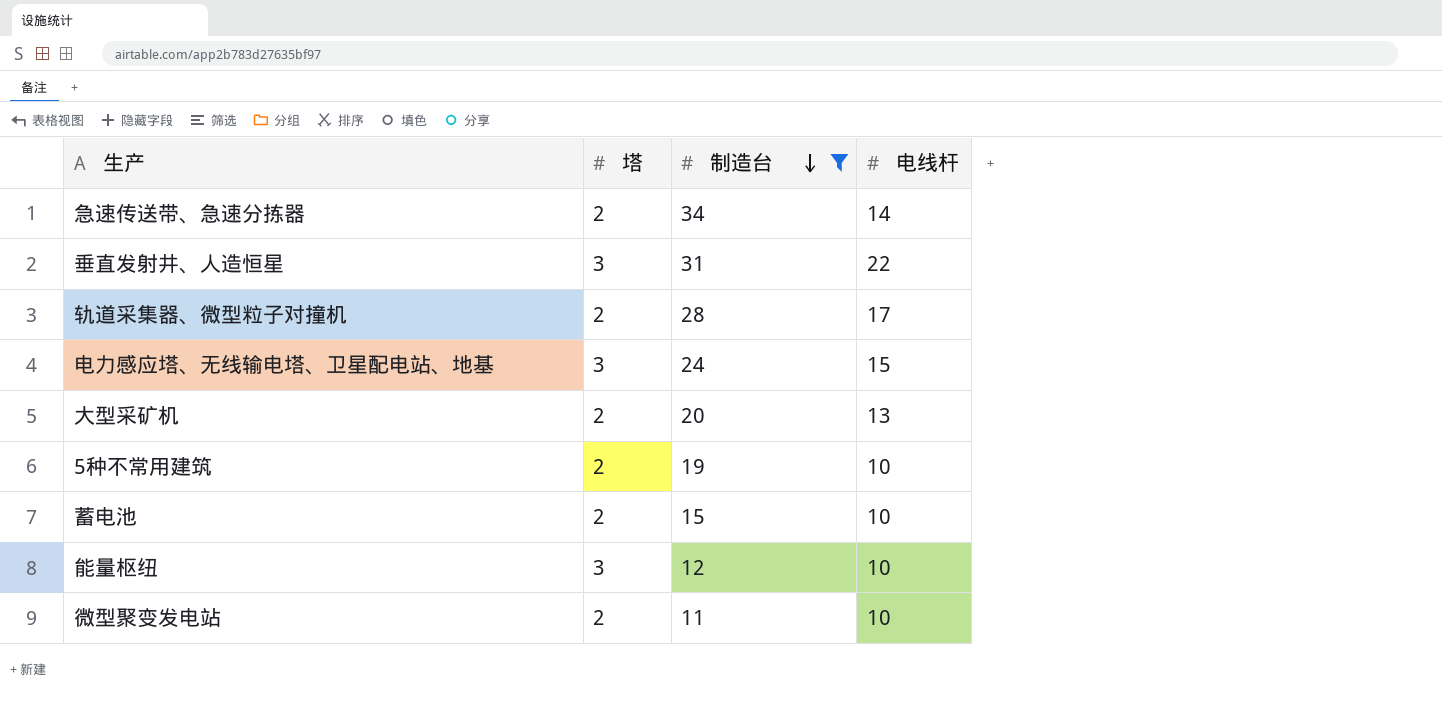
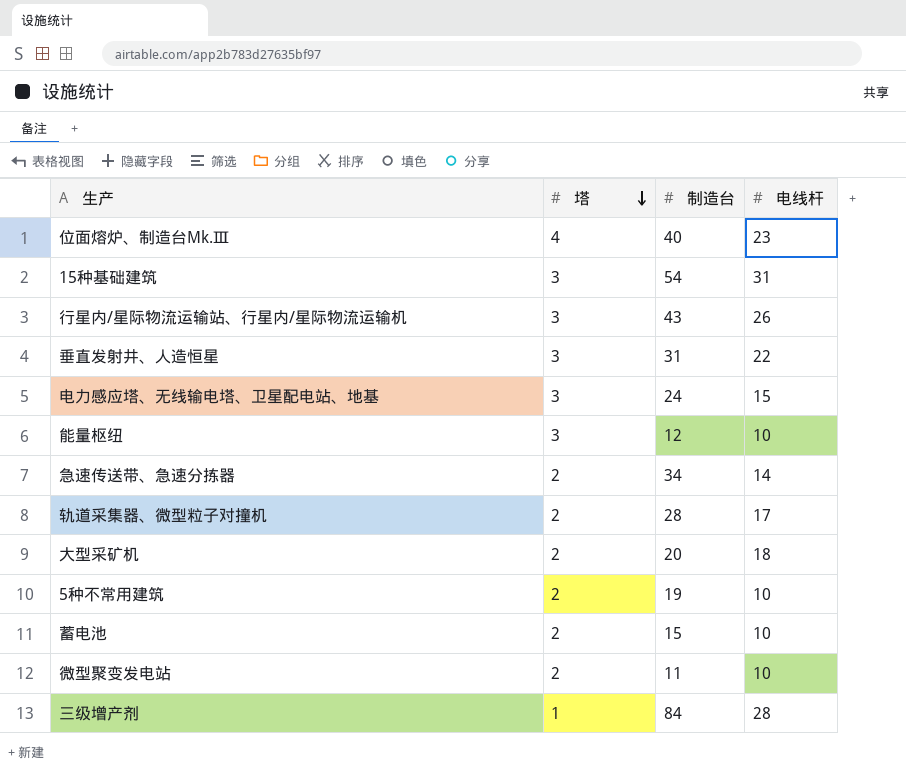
filter: 制造台 <= 34 -> none
row order: 制造台 descending -> 塔 descending
大型采矿机 | 电线杆: 13 -> 18

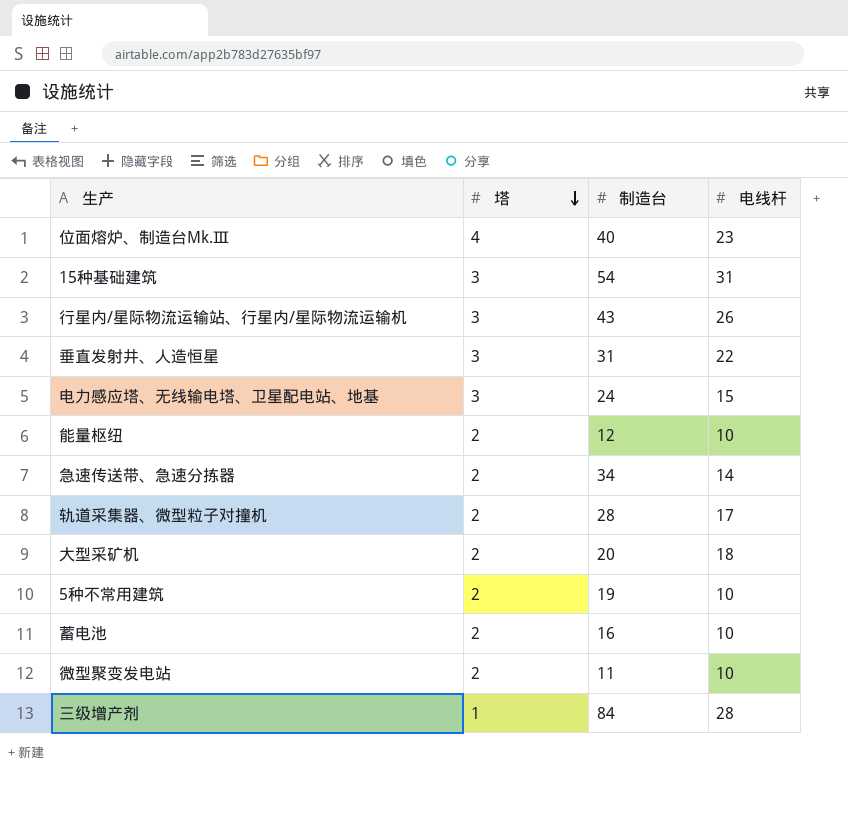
能量枢纽 | 塔: 3 -> 2
蓄电池 | 制造台: 15 -> 16

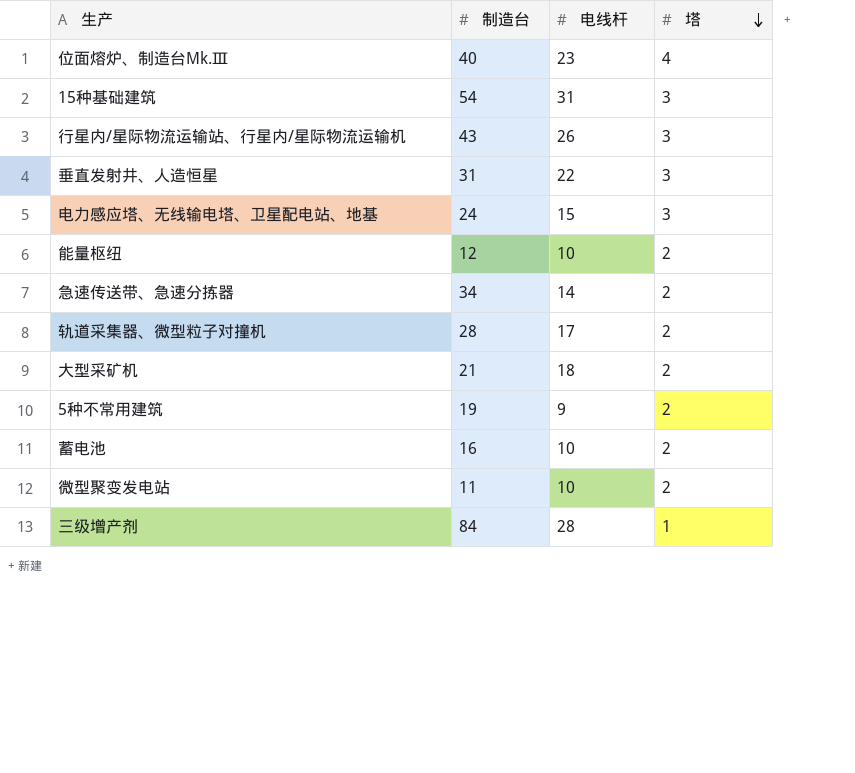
column 塔 | position: 2 -> 4
大型采矿机 | 制造台: 20 -> 21
5种不常用建筑 | 电线杆: 10 -> 9

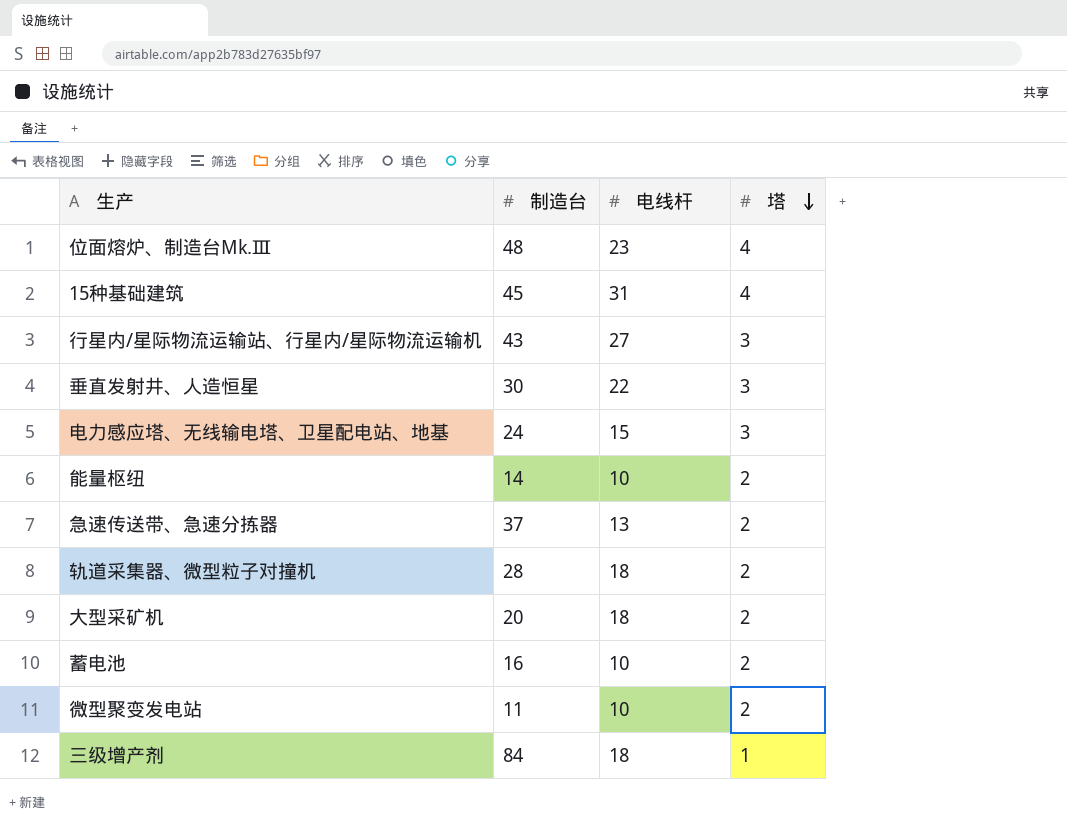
row 5种不常用建筑: 19 | 9 | 2 -> none
位面熔炉、制造台Mk.Ⅲ | 制造台: 40 -> 48
15种基础建筑 | 制造台: 54 -> 45
15种基础建筑 | 塔: 3 -> 4
行星内/星际物流运输站、行星内/星际物流运输机 | 电线杆: 26 -> 27
垂直发射井、人造恒星 | 制造台: 31 -> 30
能量枢纽 | 制造台: 12 -> 14
急速传送带、急速分拣器 | 制造台: 34 -> 37
急速传送带、急速分拣器 | 电线杆: 14 -> 13
轨道采集器、微型粒子对撞机 | 电线杆: 17 -> 18
大型采矿机 | 制造台: 21 -> 20
三级增产剂 | 电线杆: 28 -> 18

